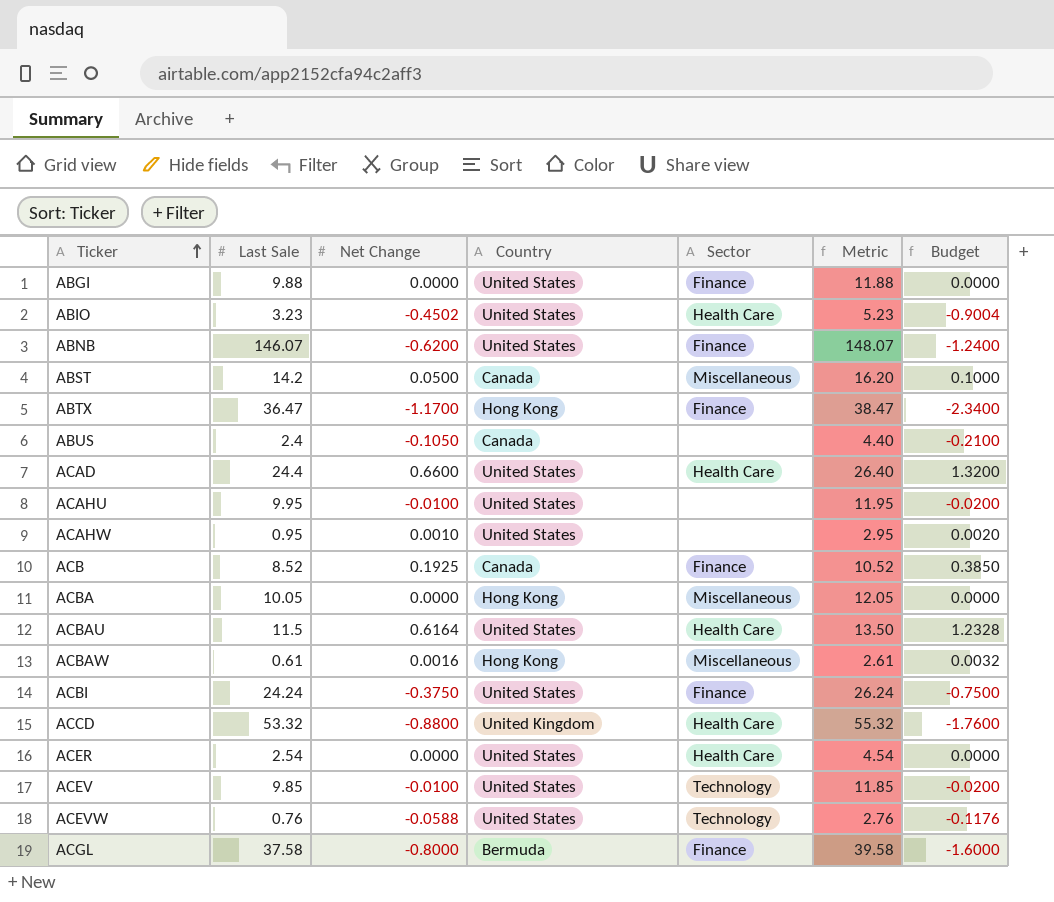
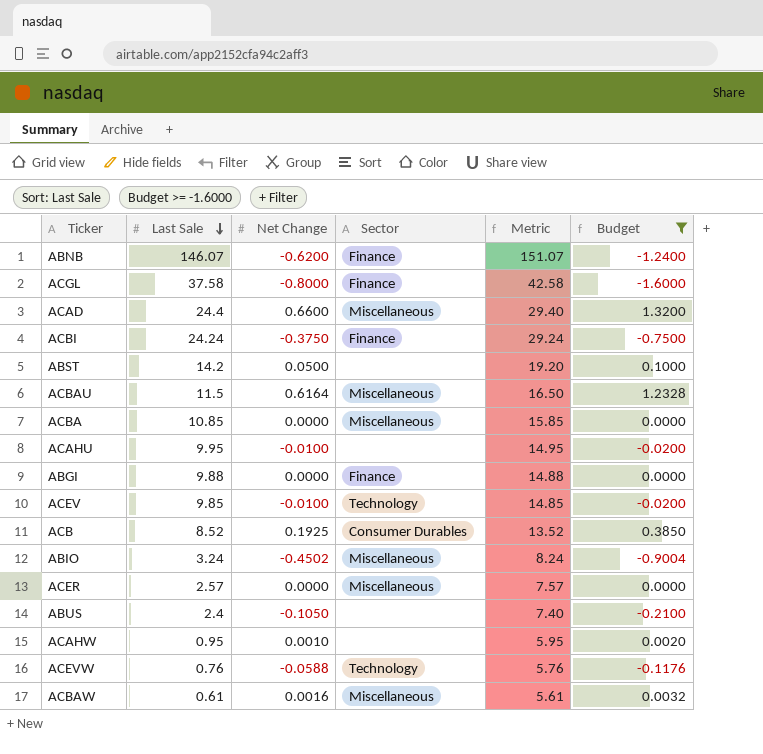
filter: none -> Budget >= -1.6000
row order: Ticker ascending -> Last Sale descending
column Country | position: 4 -> none
column Metric | formula: [Last Sale] + 2 -> [Last Sale] + 5
ACAD | Sector: Health Care -> Miscellaneous
ABST | Sector: Miscellaneous -> none
ACBAU | Sector: Health Care -> Miscellaneous
ACBA | Last Sale: 10.05 -> 10.85
ACB | Sector: Finance -> Consumer Durables
ABIO | Last Sale: 3.23 -> 3.24
ABIO | Sector: Health Care -> Miscellaneous
ACER | Last Sale: 2.54 -> 2.57
ACER | Sector: Health Care -> Miscellaneous

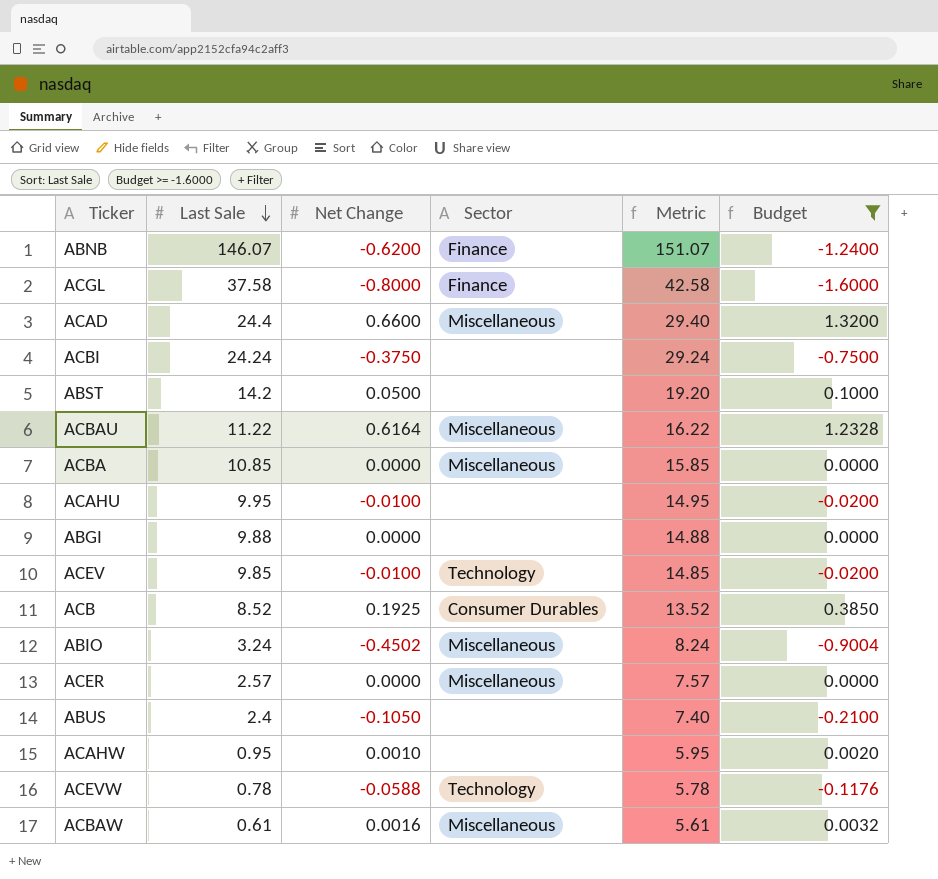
ACBI | Sector: Finance -> none
ACBAU | Last Sale: 11.5 -> 11.22
ACBAU | Metric: 16.50 -> 16.22
ABGI | Sector: Finance -> none
ACEVW | Last Sale: 0.76 -> 0.78
ACEVW | Metric: 5.76 -> 5.78

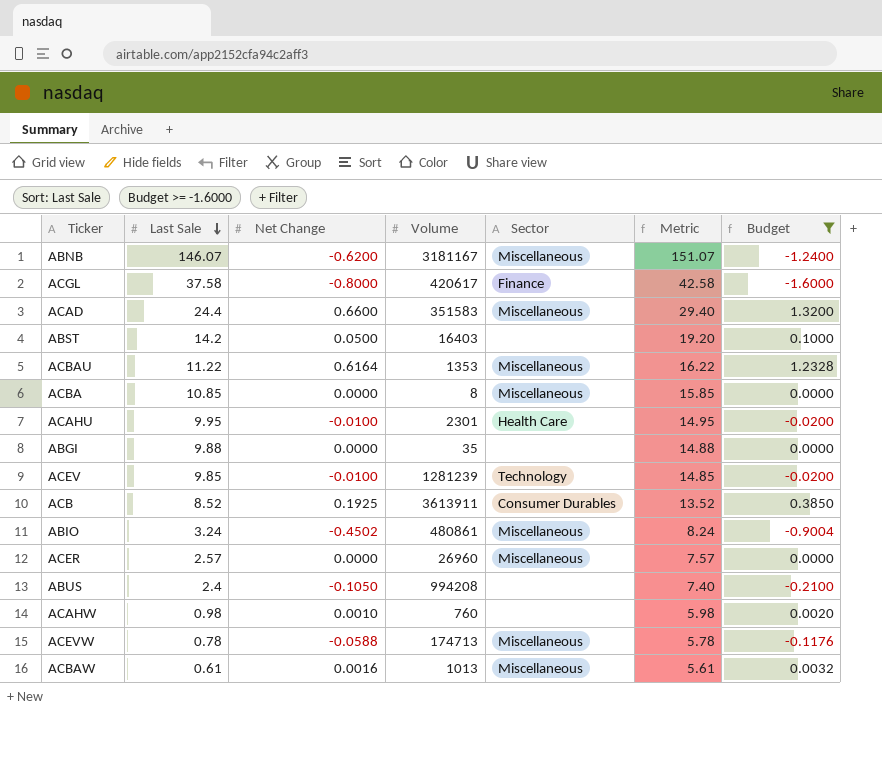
column Volume | position: none -> 4
row ACBI: 24.24 | -0.3750 | none | 29.24 | -0.7500 -> none
ABNB | Sector: Finance -> Miscellaneous
ACAHU | Sector: none -> Health Care
ACAHW | Last Sale: 0.95 -> 0.98
ACAHW | Metric: 5.95 -> 5.98
ACEVW | Sector: Technology -> Miscellaneous

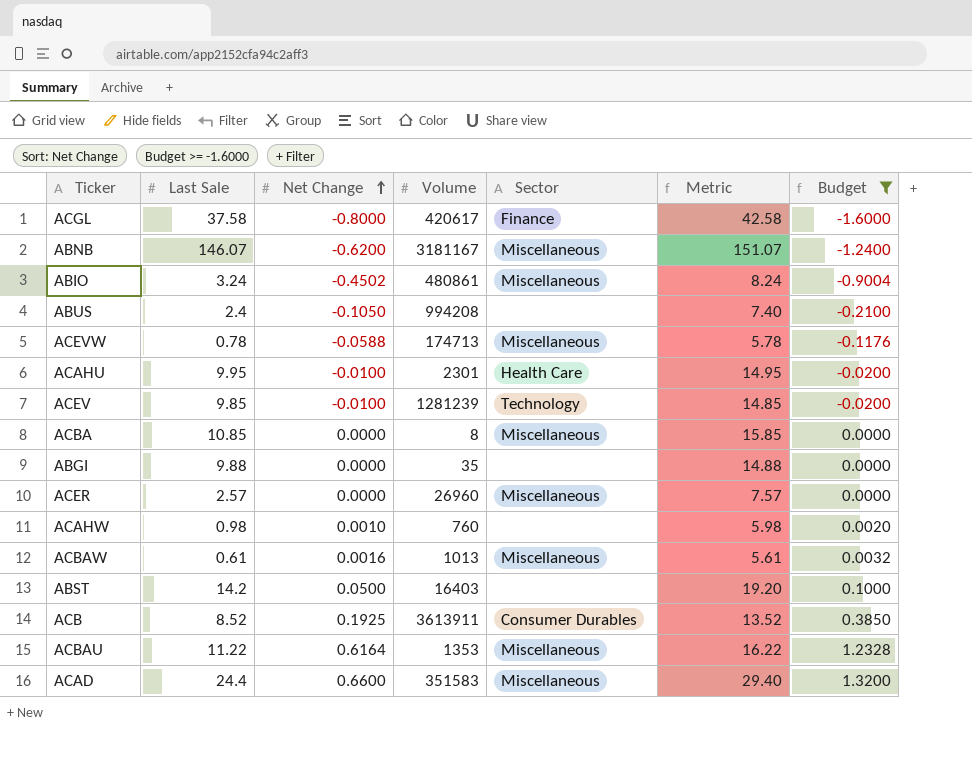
row order: Last Sale descending -> Net Change ascending

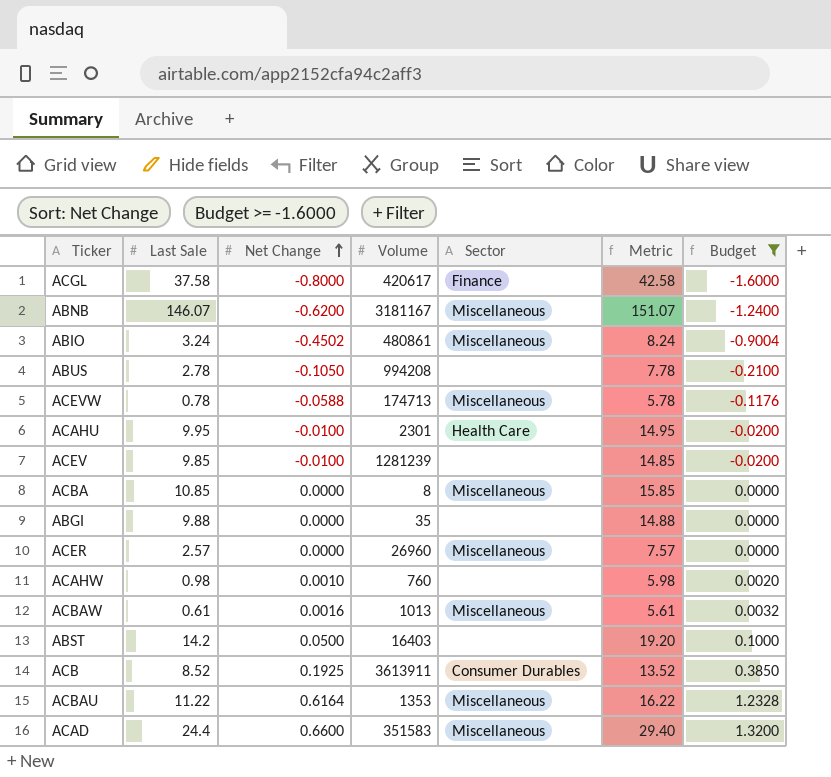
ABUS | Last Sale: 2.4 -> 2.78
ABUS | Metric: 7.40 -> 7.78
ACEV | Sector: Technology -> none

